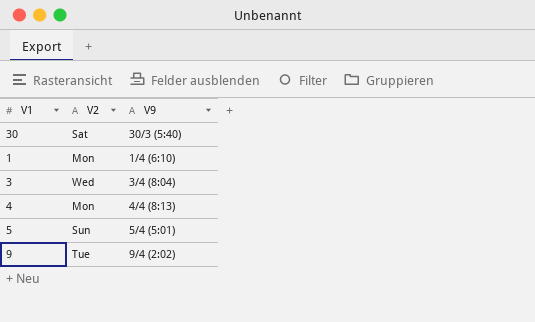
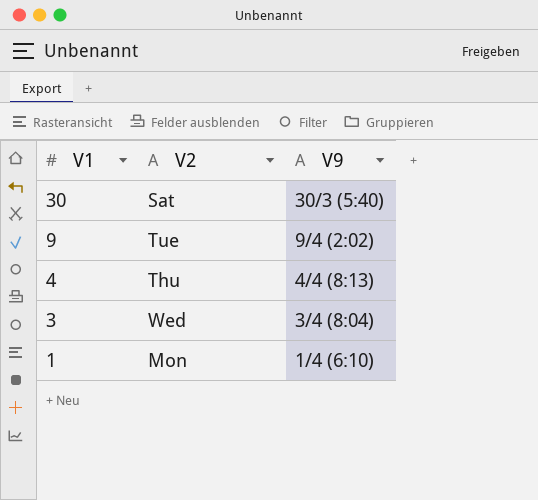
row order: none -> V1 descending
row 5: Sun | 5/4 (5:01) -> none
4 | V2: Mon -> Thu

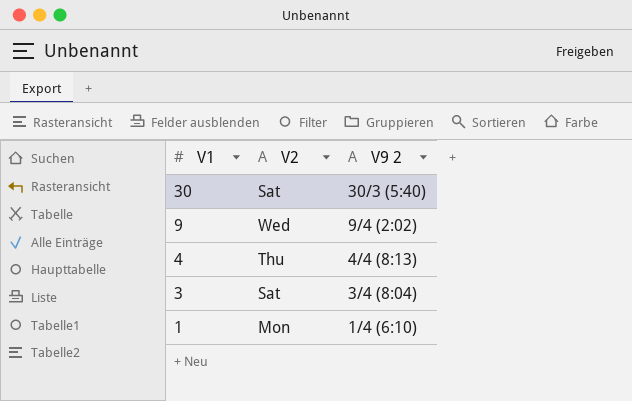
column name: V9 -> V9 2
9 | V2: Tue -> Wed
3 | V2: Wed -> Sat

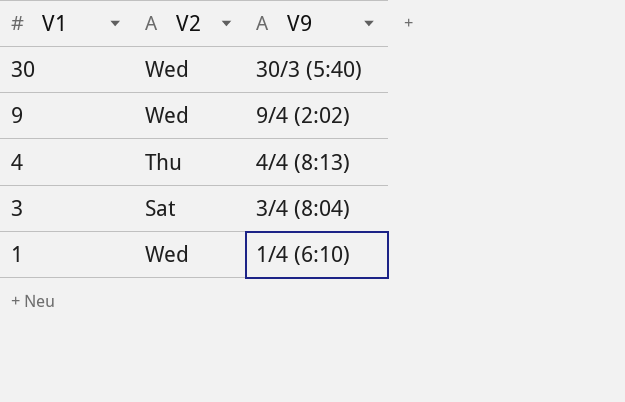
column name: V9 2 -> V9
30 | V2: Sat -> Wed
1 | V2: Mon -> Wed

